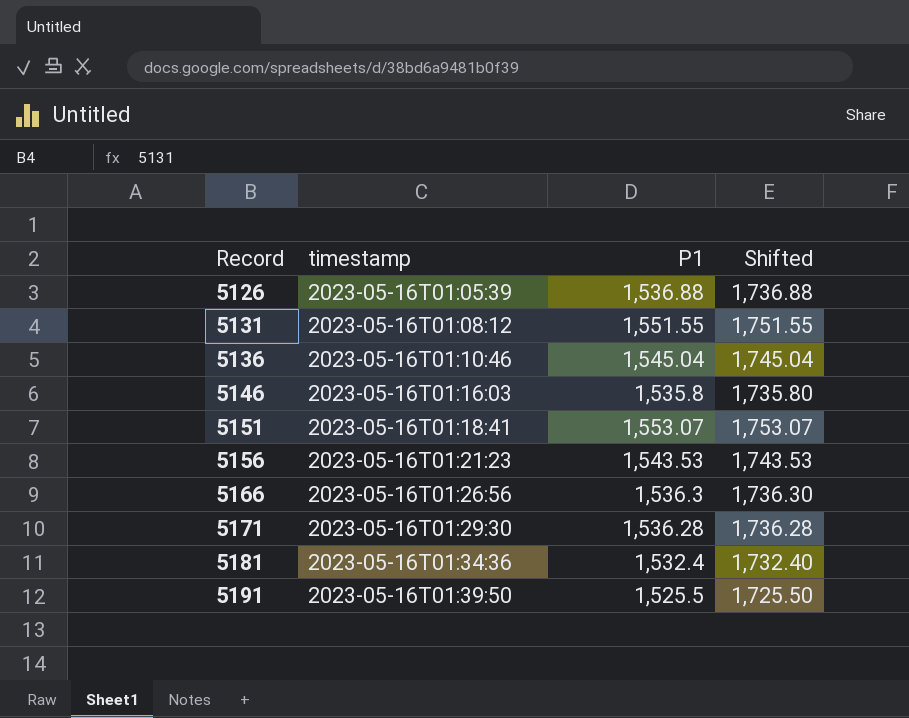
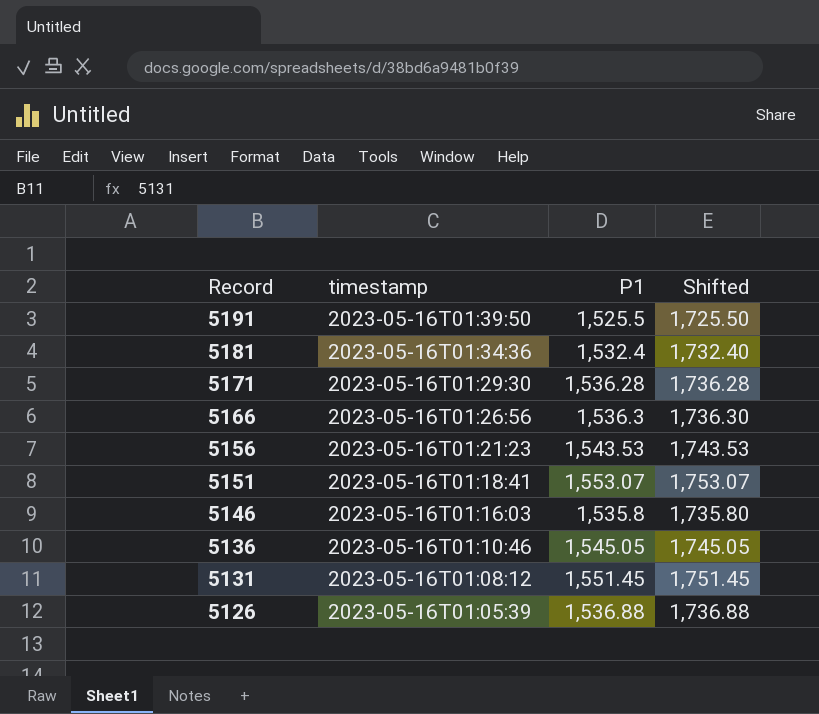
row order: Record ascending -> Record descending
5136 | P1: 1,545.04 -> 1,545.05
5136 | Shifted: 1,745.04 -> 1,745.05
5131 | P1: 1,551.55 -> 1,551.45
5131 | Shifted: 1,751.55 -> 1,751.45

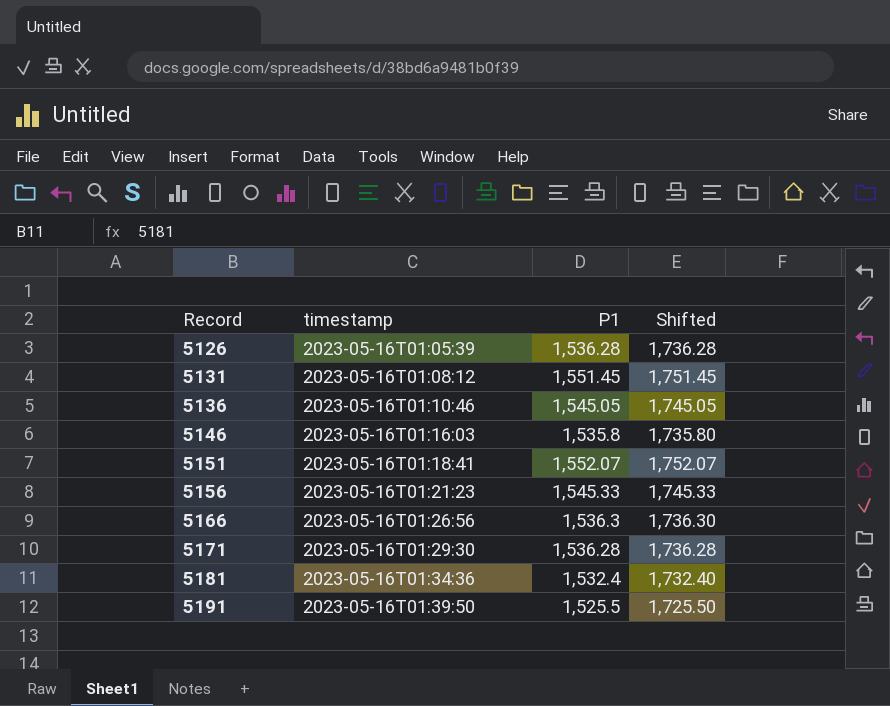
row order: Record descending -> Record ascending
5126 | P1: 1,536.88 -> 1,536.28
5126 | Shifted: 1,736.88 -> 1,736.28
5151 | P1: 1,553.07 -> 1,552.07
5151 | Shifted: 1,753.07 -> 1,752.07
5156 | P1: 1,543.53 -> 1,545.33
5156 | Shifted: 1,743.53 -> 1,745.33

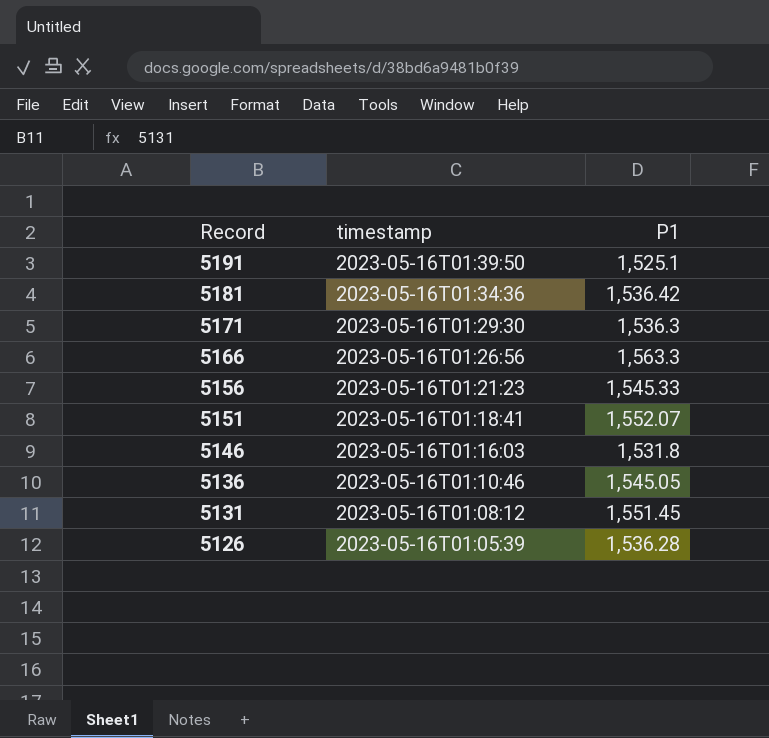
row order: Record ascending -> Record descending
column Shifted | formula: [P1] + 200 -> none
5191 | P1: 1,525.5 -> 1,525.1
5181 | P1: 1,532.4 -> 1,536.42
5171 | P1: 1,536.28 -> 1,536.3
5166 | P1: 1,536.3 -> 1,563.3
5146 | P1: 1,535.8 -> 1,531.8

